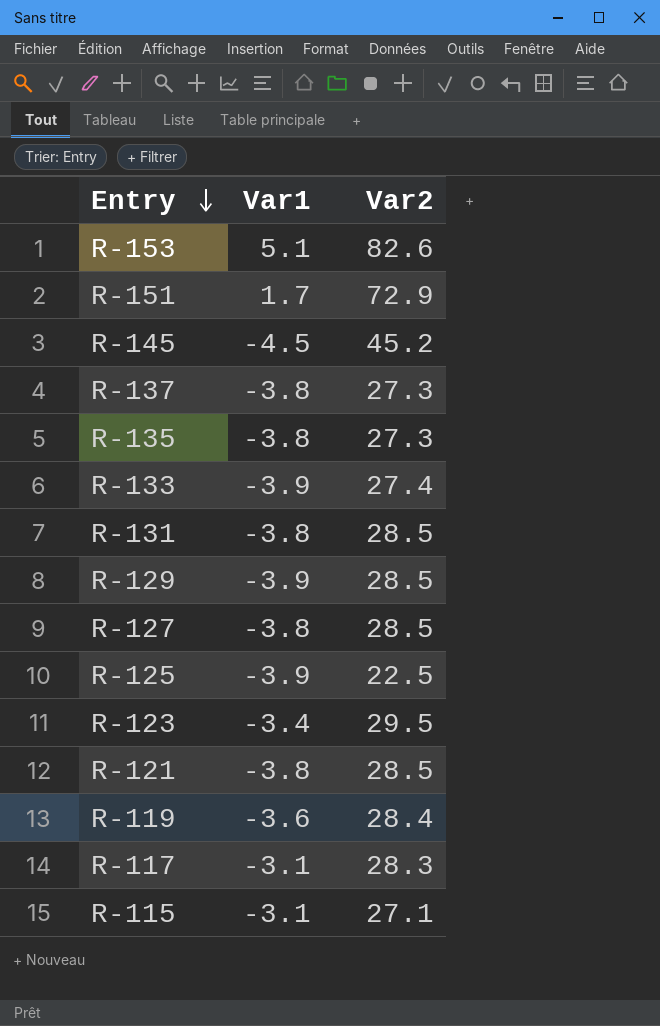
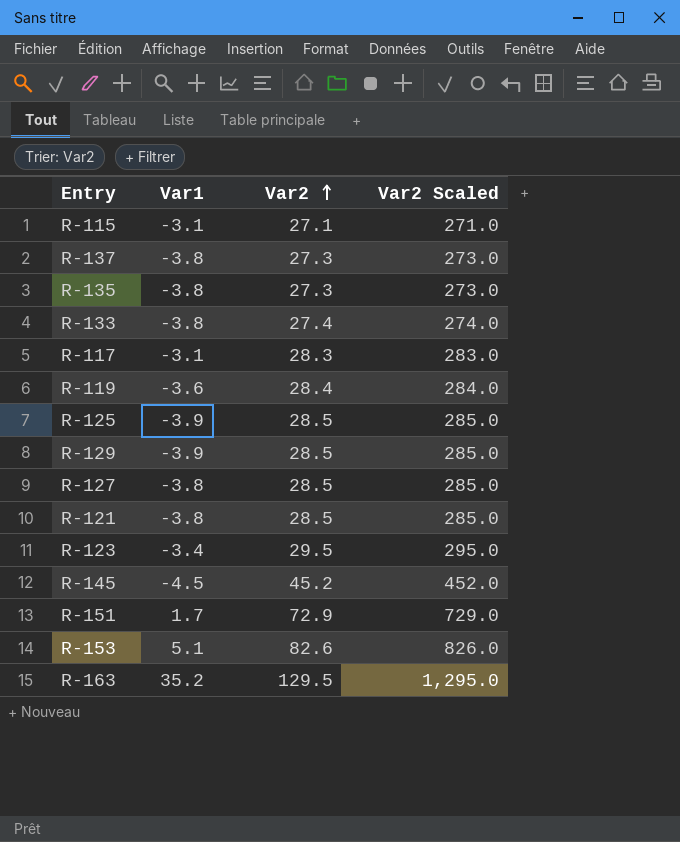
row order: Entry descending -> Var2 ascending
column Var2 Scaled | formula: none -> [Var2] * 10
row R-131: -3.8 | 28.5 -> none
R-133 | Var1: -3.9 -> -3.8
R-125 | Var2: 22.5 -> 28.5
row R-163: none -> 35.2 | 129.5 | 1,295.0

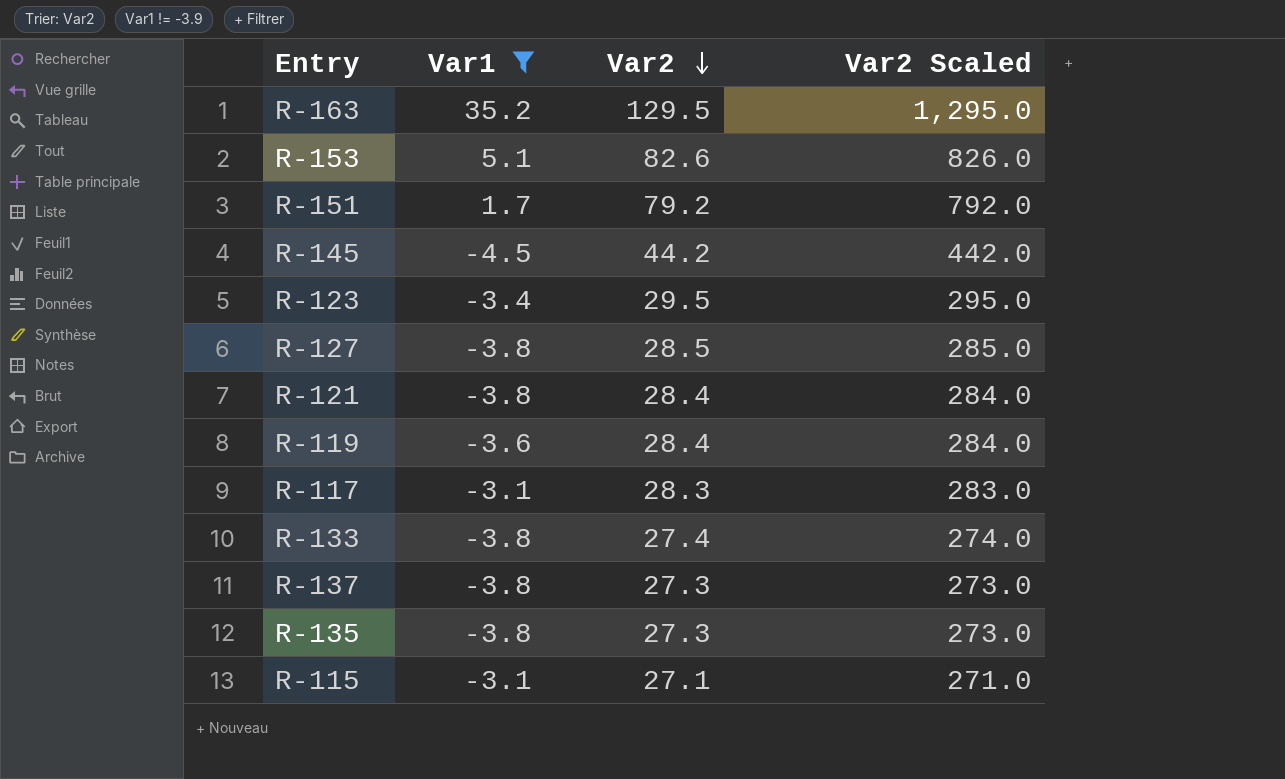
filter: none -> Var1 != -3.9
row order: Var2 ascending -> Var2 descending
R-151 | Var2: 72.9 -> 79.2
R-151 | Var2 Scaled: 729.0 -> 792.0
R-145 | Var2: 45.2 -> 44.2
R-145 | Var2 Scaled: 452.0 -> 442.0
R-121 | Var2: 28.5 -> 28.4
R-121 | Var2 Scaled: 285.0 -> 284.0

